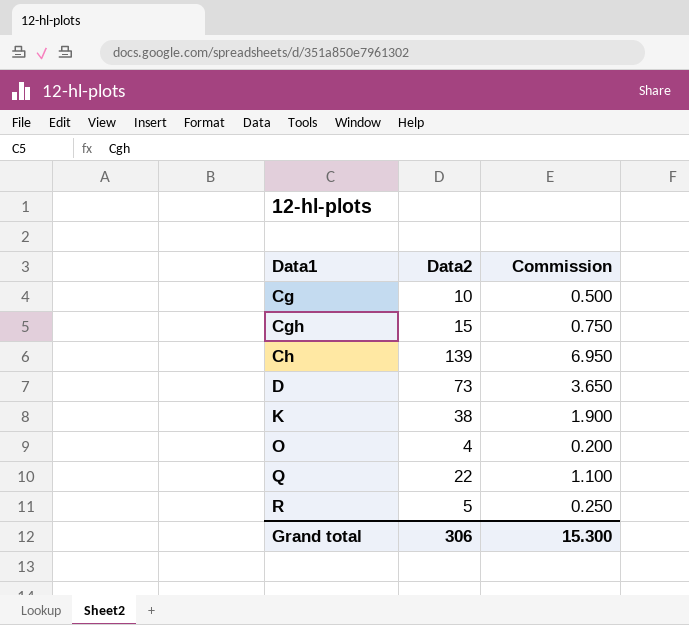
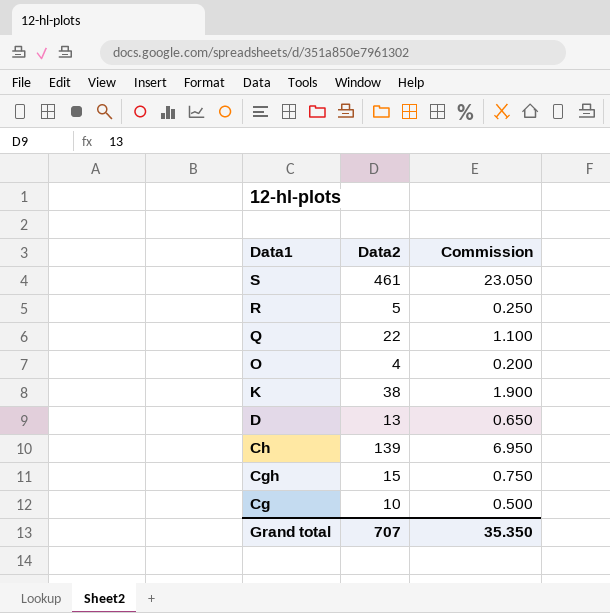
row order: Data1 ascending -> Data1 descending
row S: none -> 461 | 23.050
D | Data2: 73 -> 13
D | Commission: 3.650 -> 0.650
Grand total | Data2: 306 -> 707
Grand total | Commission: 15.300 -> 35.350

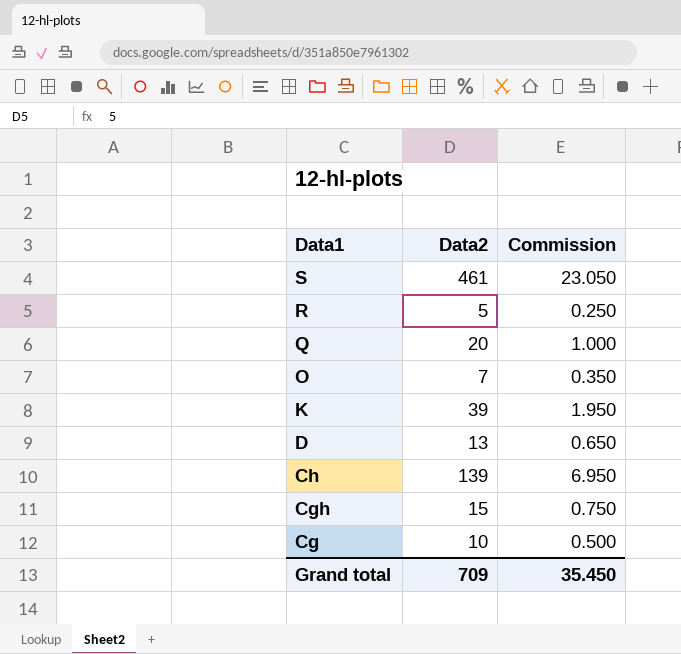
Q | Data2: 22 -> 20
Q | Commission: 1.100 -> 1.000
O | Data2: 4 -> 7
O | Commission: 0.200 -> 0.350
K | Data2: 38 -> 39
K | Commission: 1.900 -> 1.950
Grand total | Data2: 707 -> 709
Grand total | Commission: 35.350 -> 35.450

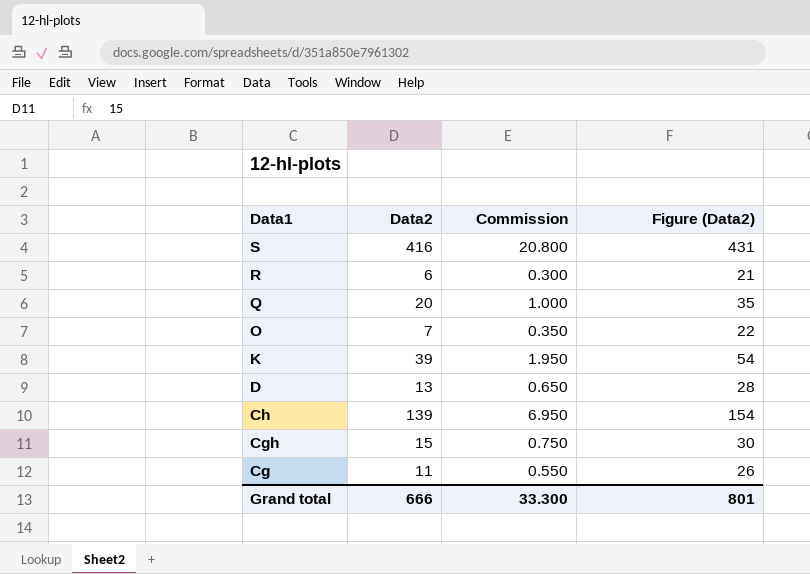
column Figure (Data2) | formula: none -> [Data2] + 15
S | Data2: 461 -> 416
S | Commission: 23.050 -> 20.800
R | Data2: 5 -> 6
R | Commission: 0.250 -> 0.300
Cg | Data2: 10 -> 11
Cg | Commission: 0.500 -> 0.550
Grand total | Data2: 709 -> 666
Grand total | Commission: 35.450 -> 33.300

